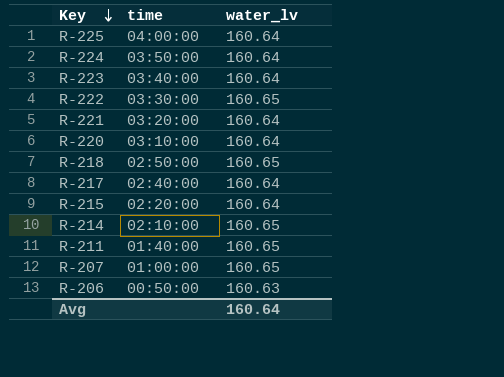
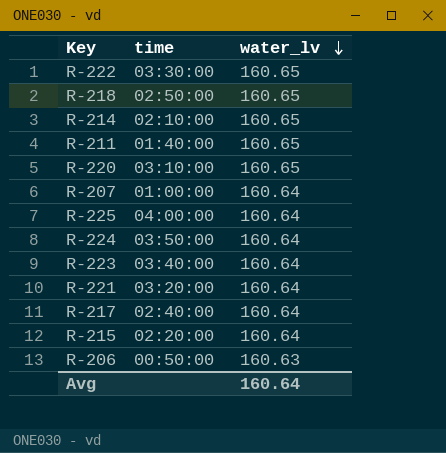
row order: Key descending -> water_lv descending
R-220 | water_lv: 160.64 -> 160.65
R-207 | water_lv: 160.65 -> 160.64

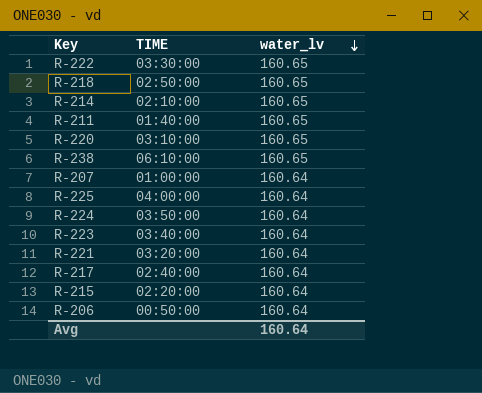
column name: time -> TIME
row R-238: none -> 06:10:00 | 160.65
R-206 | water_lv: 160.63 -> 160.64

